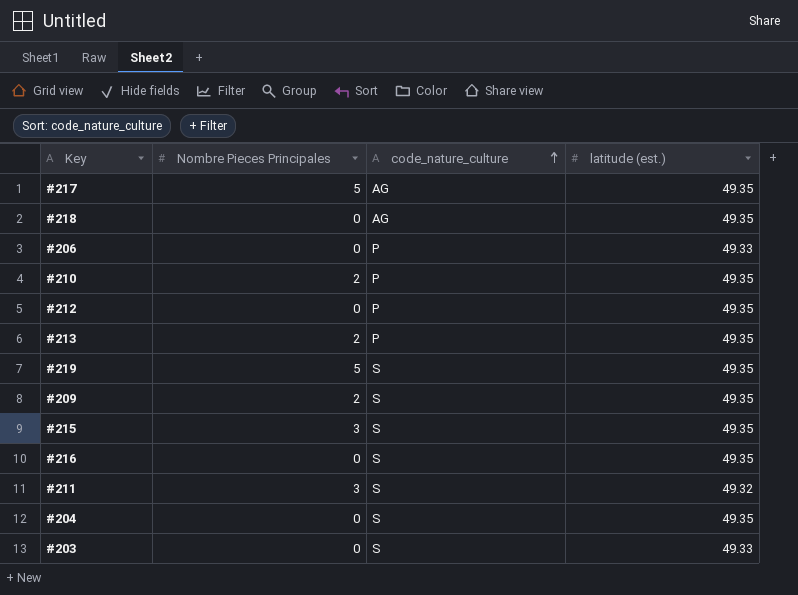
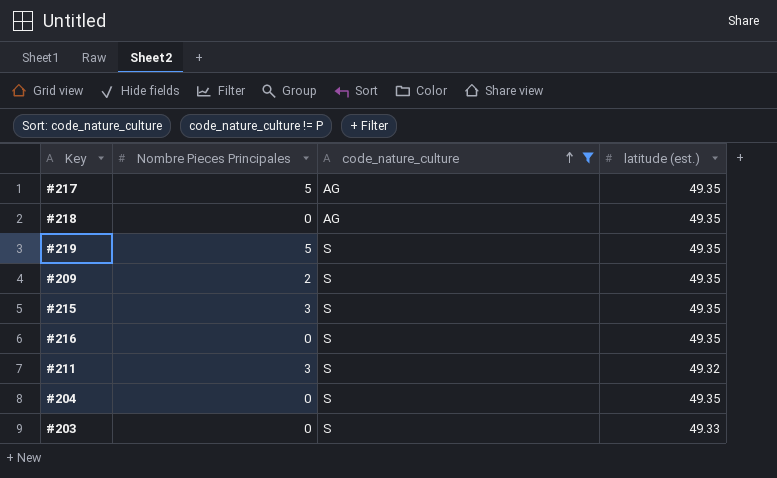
filter: none -> code_nature_culture != P

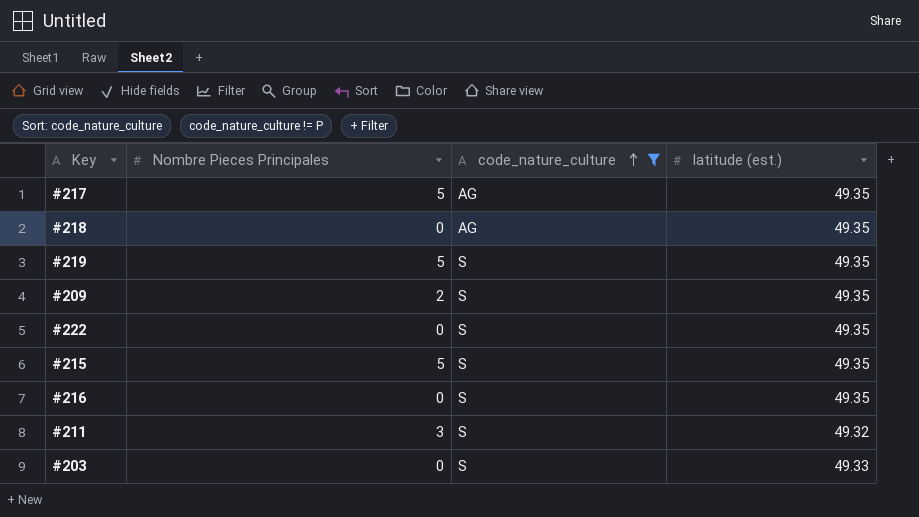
row #204: 0 | S | 49.35 -> none
row #222: none -> 0 | S | 49.35
#215 | Nombre Pieces Principales: 3 -> 5

